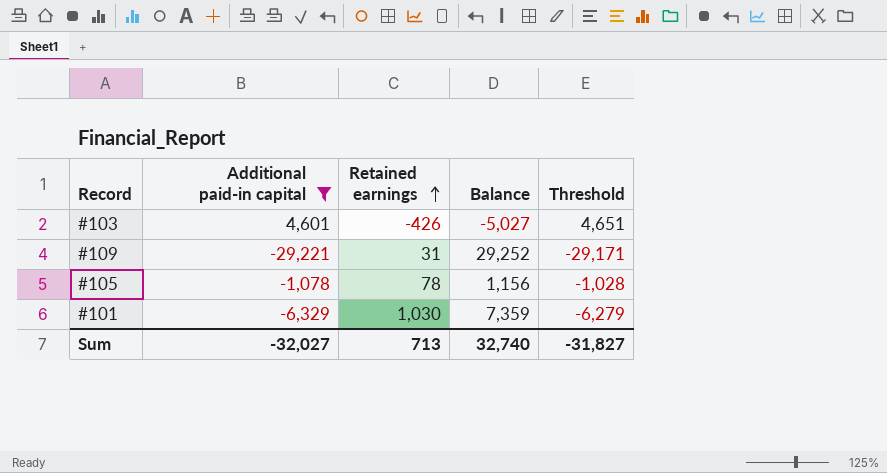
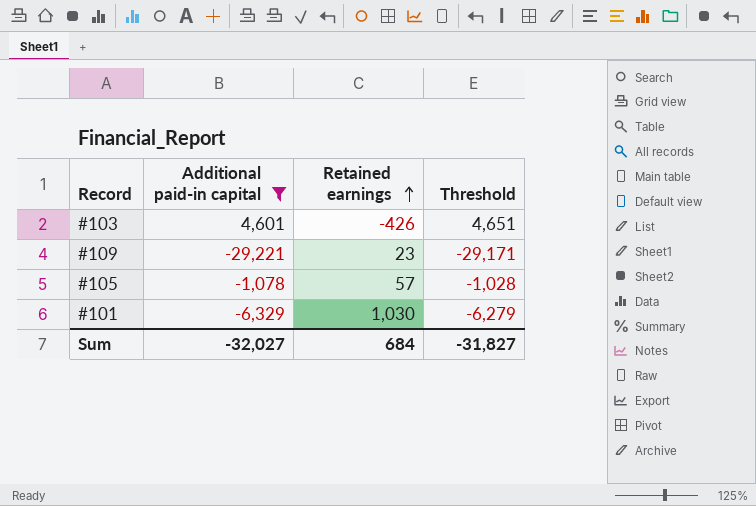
column Balance | formula: [Retained earnings] - [Additional paid-in capital] -> none
#109 | Retained earnings: 31 -> 23
#105 | Retained earnings: 78 -> 57
Sum | Retained earnings: 713 -> 684

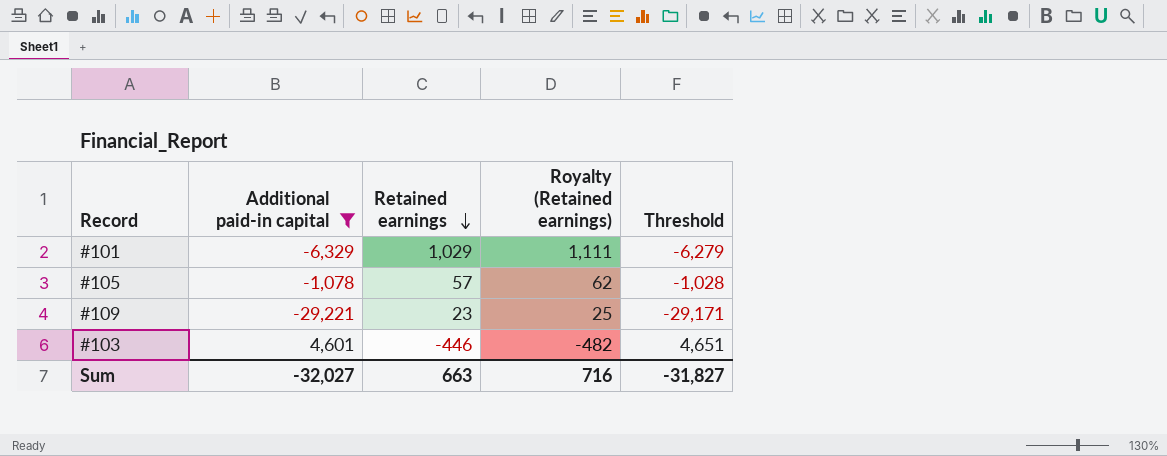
row order: Retained earnings ascending -> Retained earnings descending
column Royalty (Retained earnings) | formula: none -> [Retained earnings] * 1.08
#101 | Retained earnings: 1,030 -> 1,029
#103 | Retained earnings: -426 -> -446
Sum | Retained earnings: 684 -> 663

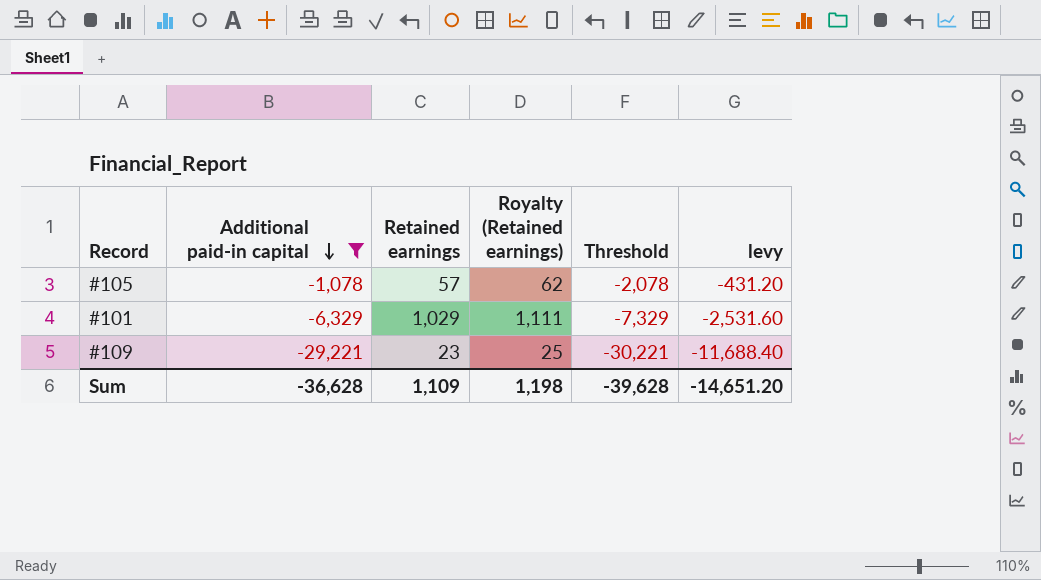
row order: Retained earnings descending -> Additional paid-in capital descending
column Threshold | formula: [Additional paid-in capital] + 50 -> [Additional paid-in capital] - 1000
column levy | formula: none -> [Additional paid-in capital] * 0.4
row #103: 4,601 | -446 | -482 | 4,651 -> none
Sum | Additional paid-in capital: -32,027 -> -36,628
Sum | Retained earnings: 663 -> 1,109
Sum | Royalty (Retained earnings): 716 -> 1,198
Sum | Threshold: -31,827 -> -39,628

